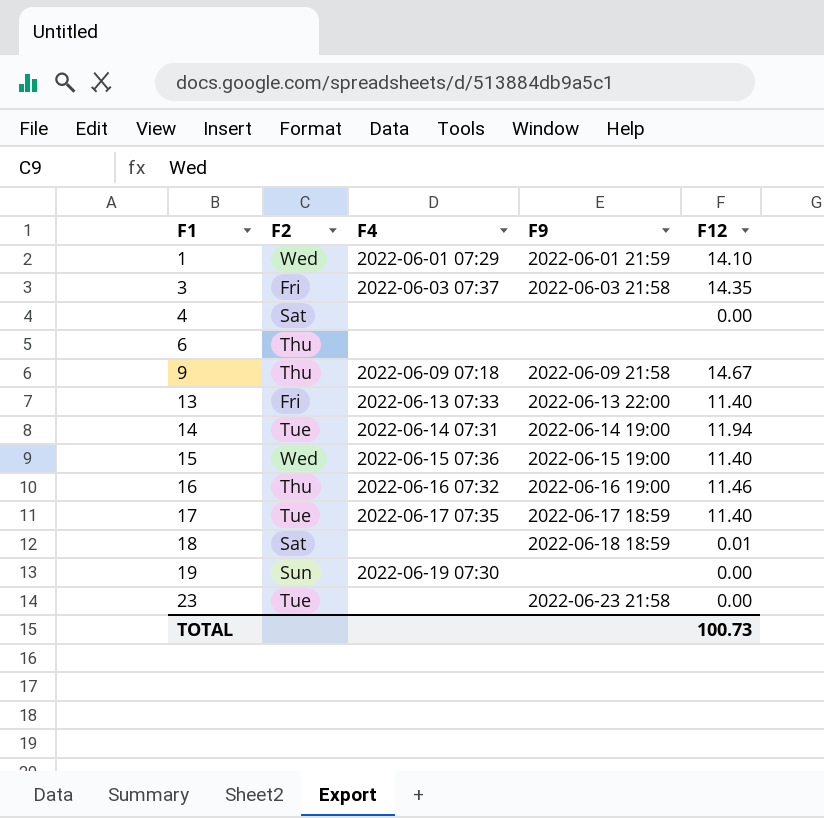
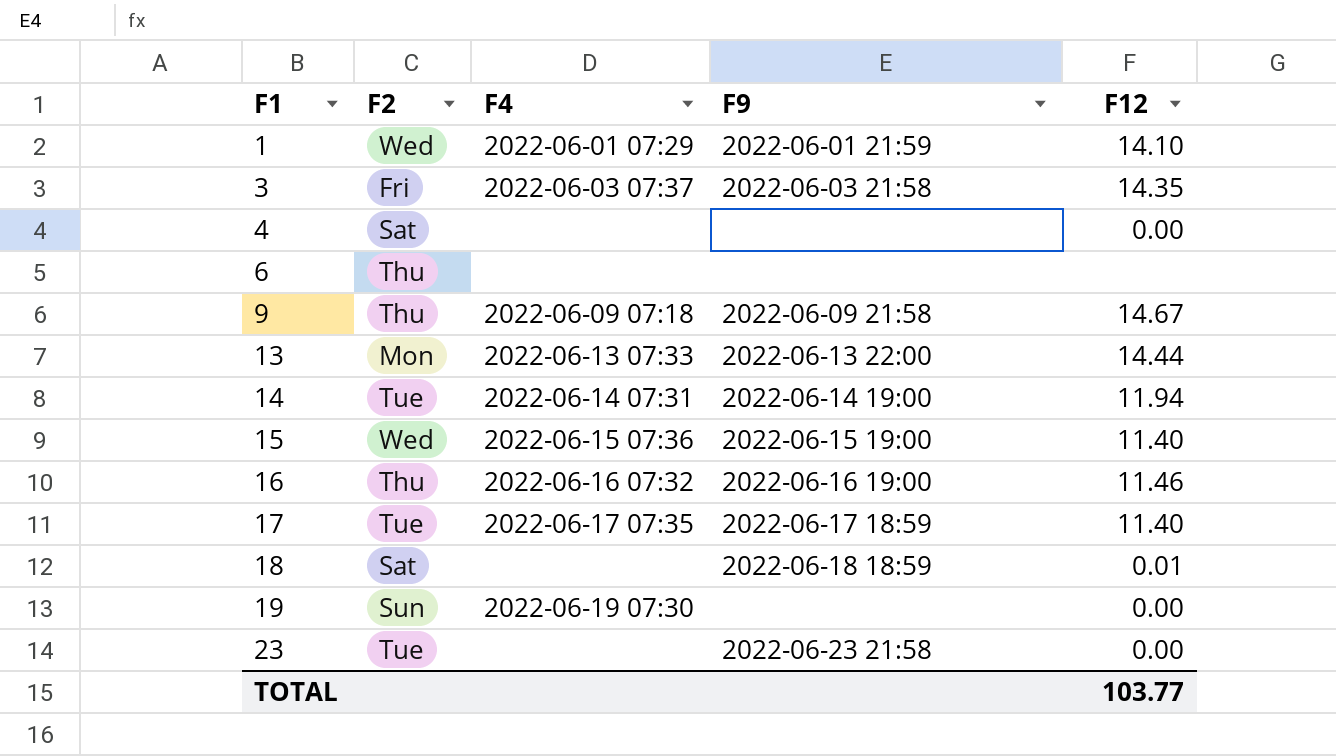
13 | F2: Fri -> Mon
13 | F12: 11.40 -> 14.44
TOTAL | F12: 100.73 -> 103.77

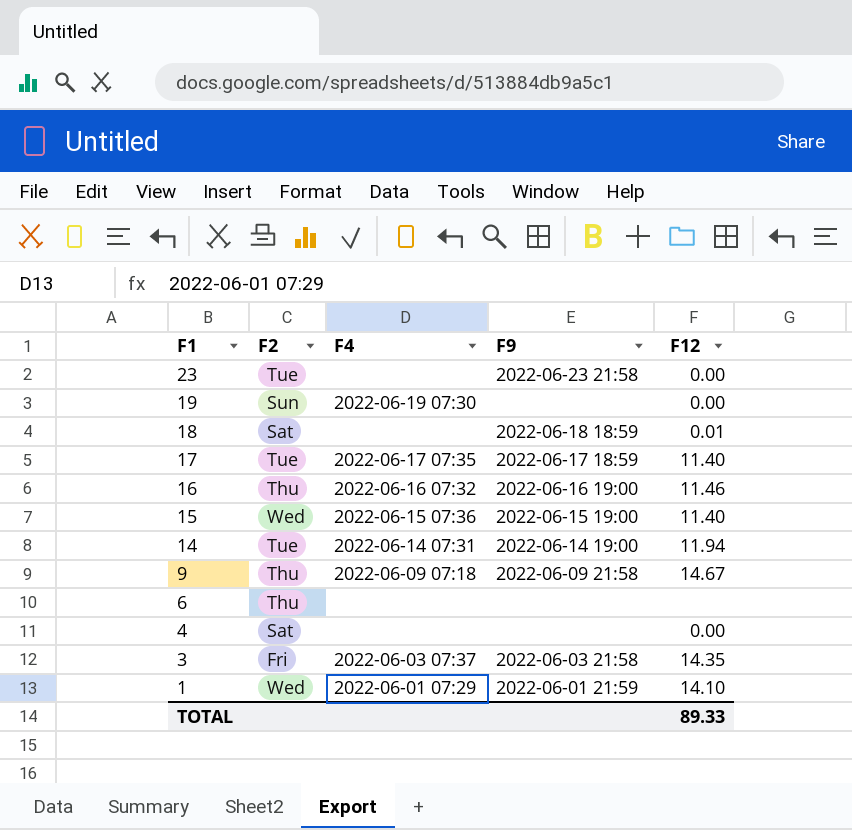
row order: F1 ascending -> F1 descending
row 13: Mon | 2022-06-13 07:33 | 2022-06-13 22:00 | 14.44 -> none
TOTAL | F12: 103.77 -> 89.33

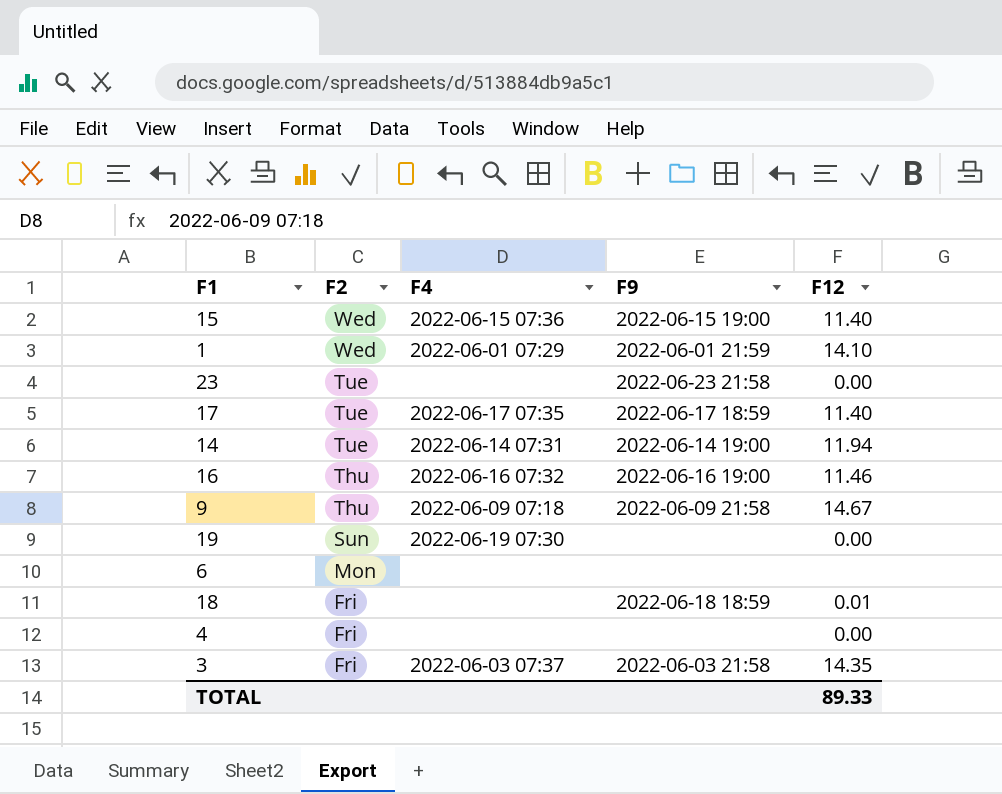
row order: F1 descending -> F2 descending
6 | F2: Thu -> Mon
18 | F2: Sat -> Fri
4 | F2: Sat -> Fri

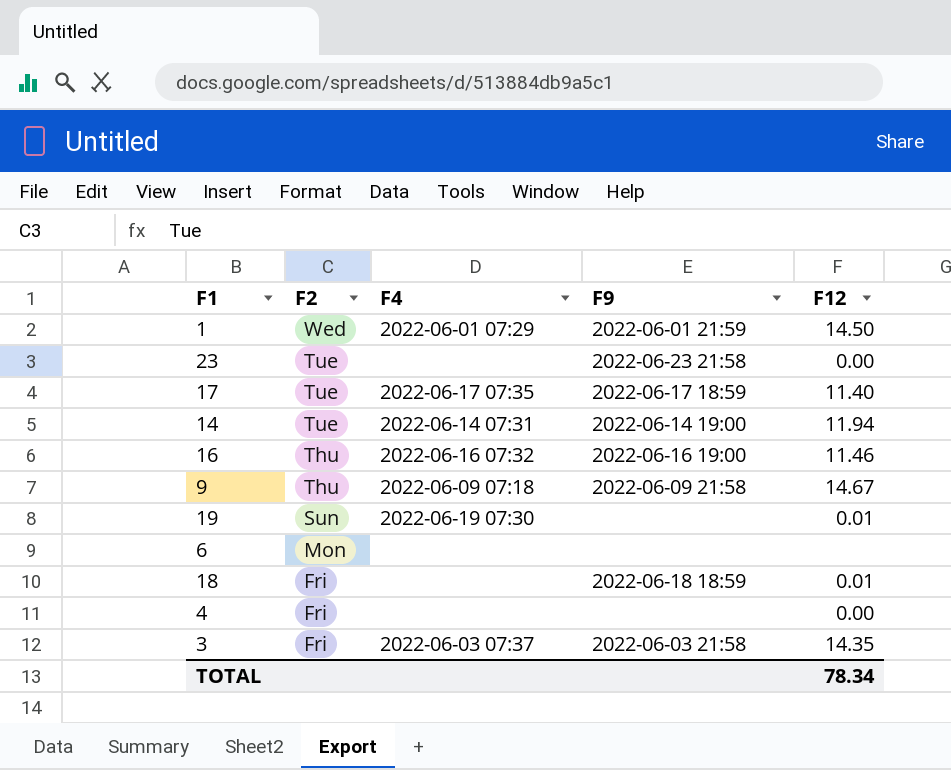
row 15: Wed | 2022-06-15 07:36 | 2022-06-15 19:00 | 11.40 -> none
1 | F12: 14.10 -> 14.50
19 | F12: 0.00 -> 0.01
TOTAL | F12: 89.33 -> 78.34

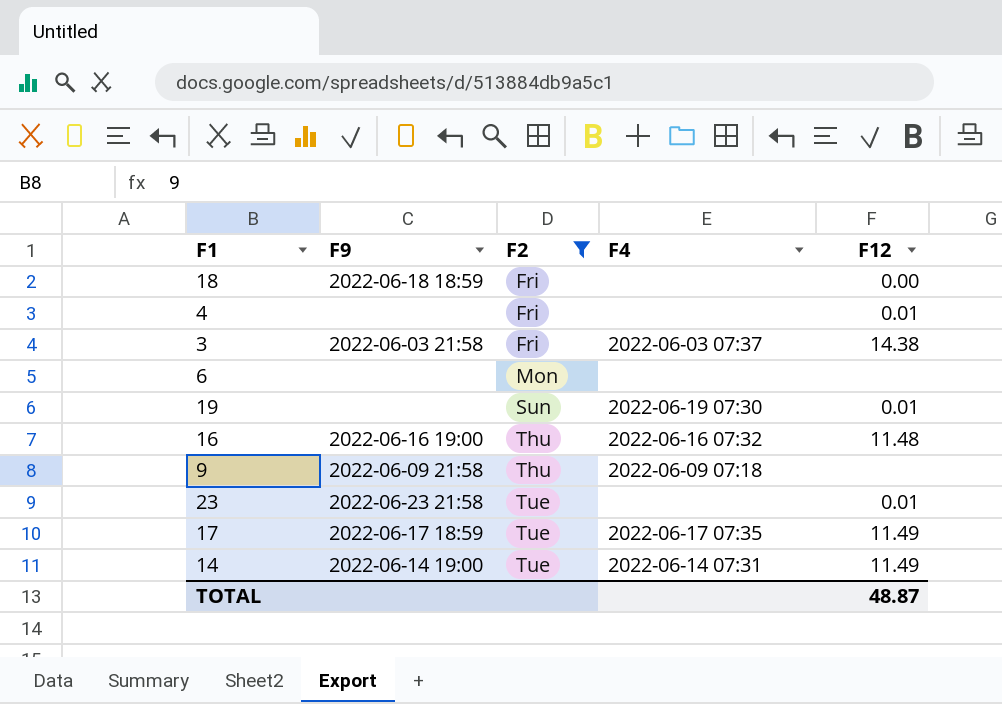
filter: none -> F2 != Wed
row order: F2 descending -> F2 ascending
column F9 | position: 4 -> 2
18 | F12: 0.01 -> 0.00
4 | F12: 0.00 -> 0.01
3 | F12: 14.35 -> 14.38
16 | F12: 11.46 -> 11.48
9 | F12: 14.67 -> none
23 | F12: 0.00 -> 0.01
17 | F12: 11.40 -> 11.49
14 | F12: 11.94 -> 11.49
TOTAL | F12: 78.34 -> 48.87

